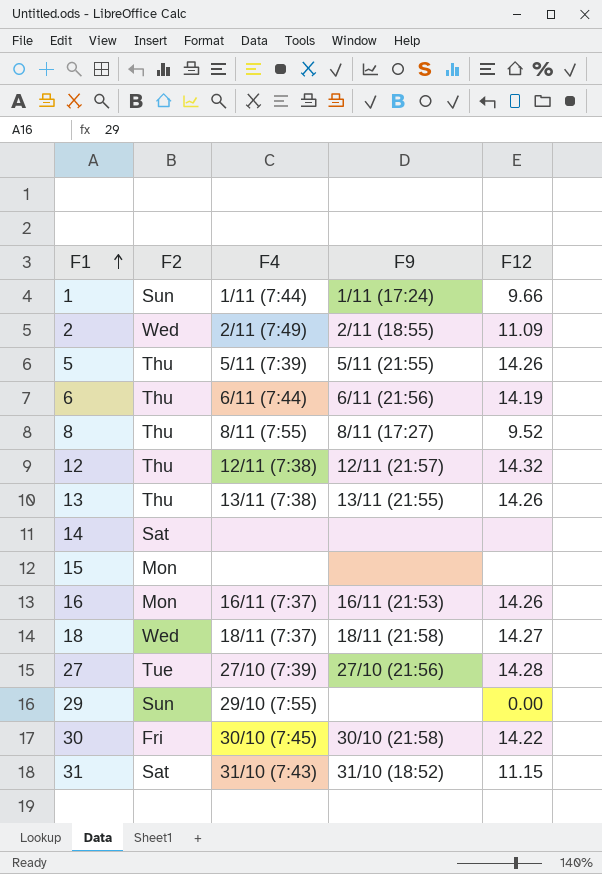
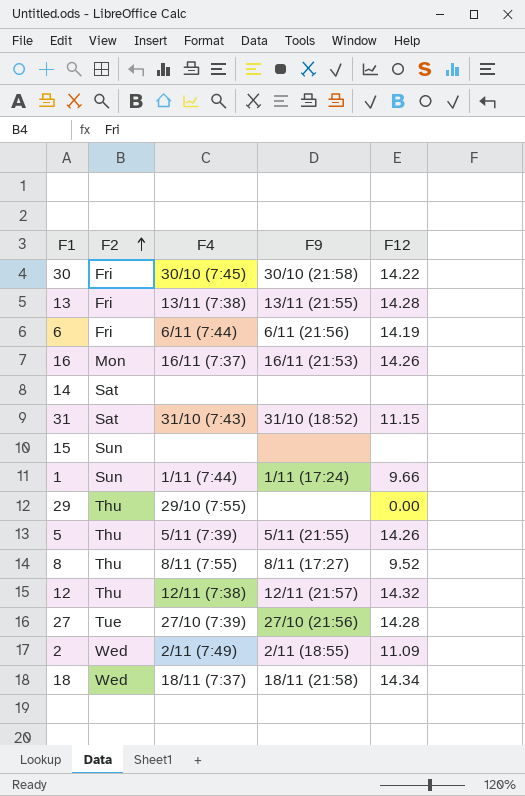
row order: F1 ascending -> F2 ascending
13 | F2: Thu -> Fri
13 | F12: 14.26 -> 14.28
6 | F2: Thu -> Fri
15 | F2: Mon -> Sun
29 | F2: Sun -> Thu
18 | F12: 14.27 -> 14.34

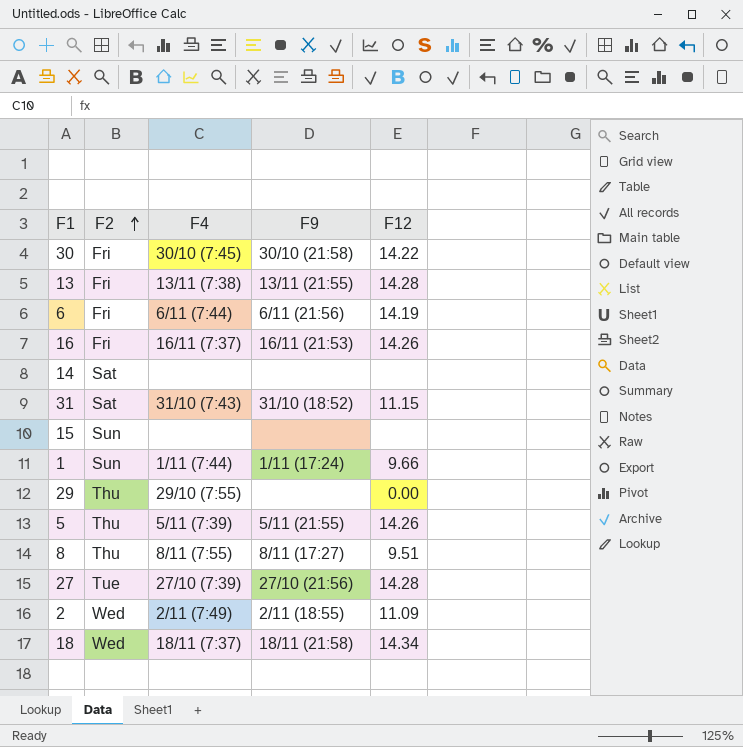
row 12: Thu | 12/11 (7:38) | 12/11 (21:57) | 14.32 -> none
16 | F2: Mon -> Fri
8 | F12: 9.52 -> 9.51

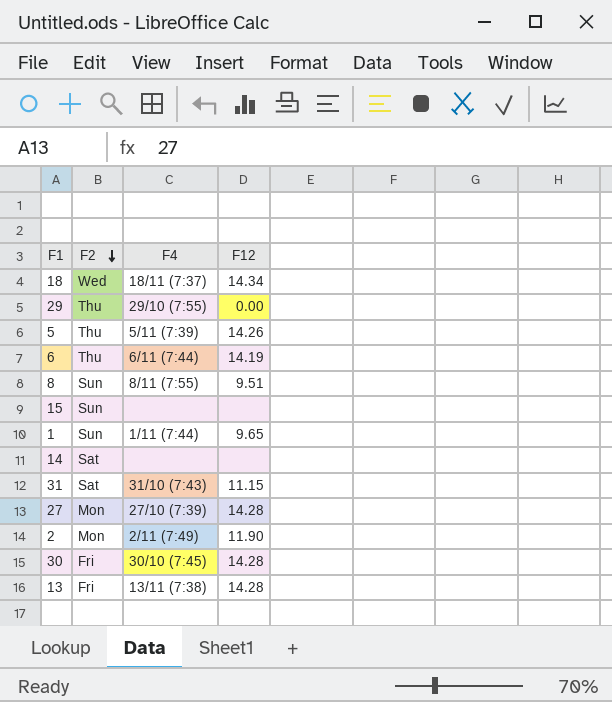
row order: F2 ascending -> F2 descending
column F9 | position: 4 -> none
row 16: Fri | 16/11 (7:37) | 16/11 (21:53) | 14.26 -> none
6 | F2: Fri -> Thu
8 | F2: Thu -> Sun
1 | F12: 9.66 -> 9.65
27 | F2: Tue -> Mon
2 | F2: Wed -> Mon
2 | F12: 11.09 -> 11.90
30 | F12: 14.22 -> 14.28

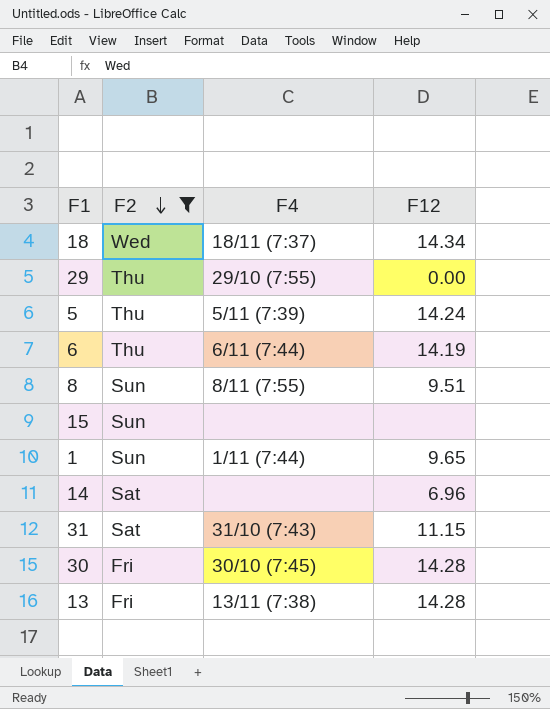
filter: none -> F2 != Mon
5 | F12: 14.26 -> 14.24
14 | F12: none -> 6.96

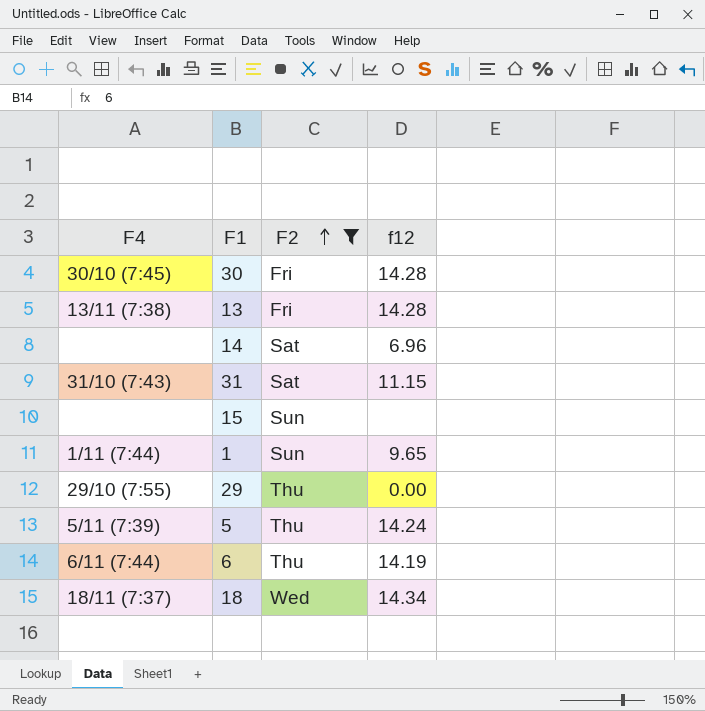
row order: F2 descending -> F2 ascending
column F4 | position: 3 -> 1
column name: F12 -> f12
row 8: Sun | 8/11 (7:55) | 9.51 -> none

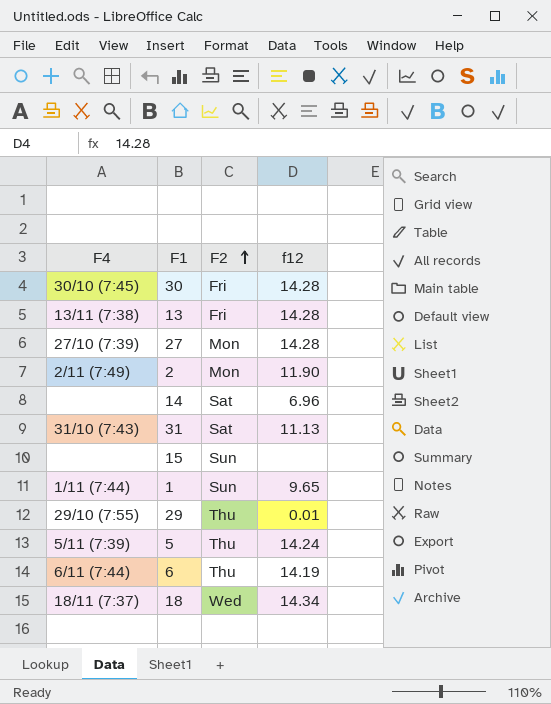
filter: F2 != Mon -> none
31 | f12: 11.15 -> 11.13
29 | f12: 0.00 -> 0.01

